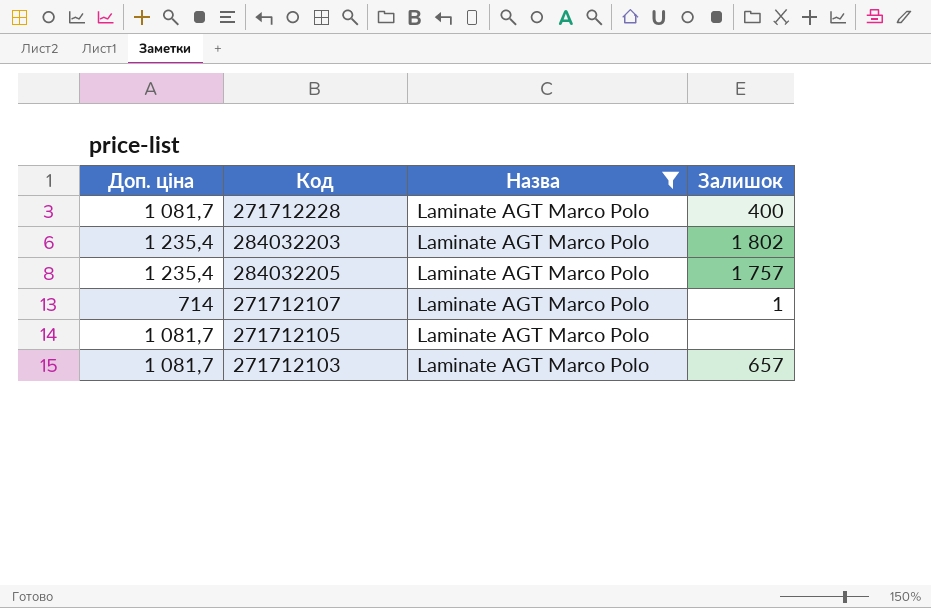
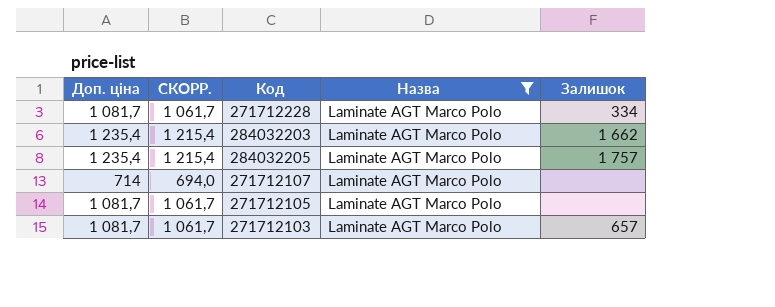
column СКОРР. | formula: none -> [Доп. ціна] - 20
271712228 | Залишок: 400 -> 334
284032203 | Залишок: 1 802 -> 1 662
271712107 | Залишок: 1 -> none

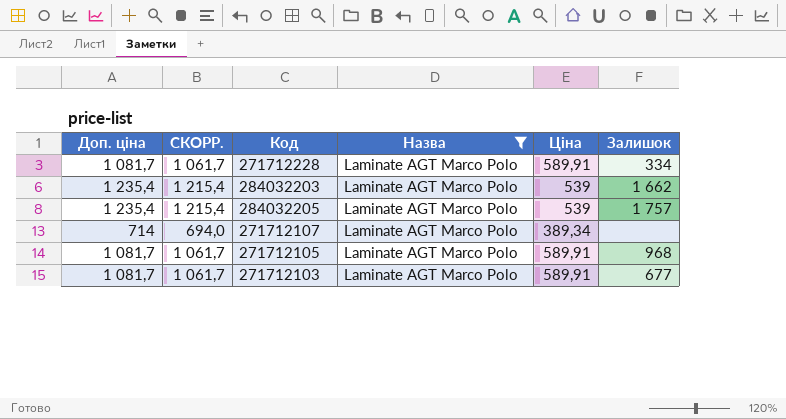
column Ціна | position: none -> 5
271712105 | Залишок: none -> 968
271712103 | Залишок: 657 -> 677

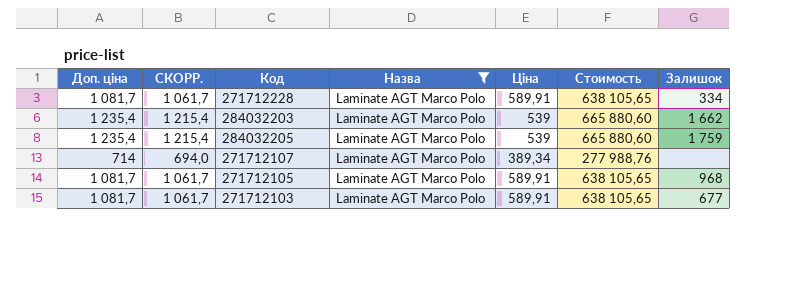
column Стоимость | formula: none -> [Доп. ціна] * [Ціна]
284032205 | Залишок: 1 757 -> 1 759

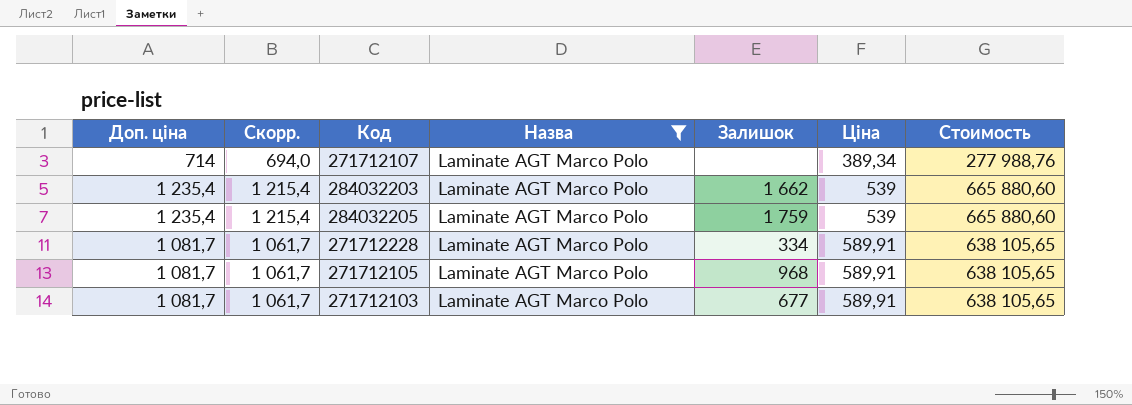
row order: none -> Ціна ascending
column name: СКОРР. -> Скорр.
column Залишок | position: 7 -> 5

